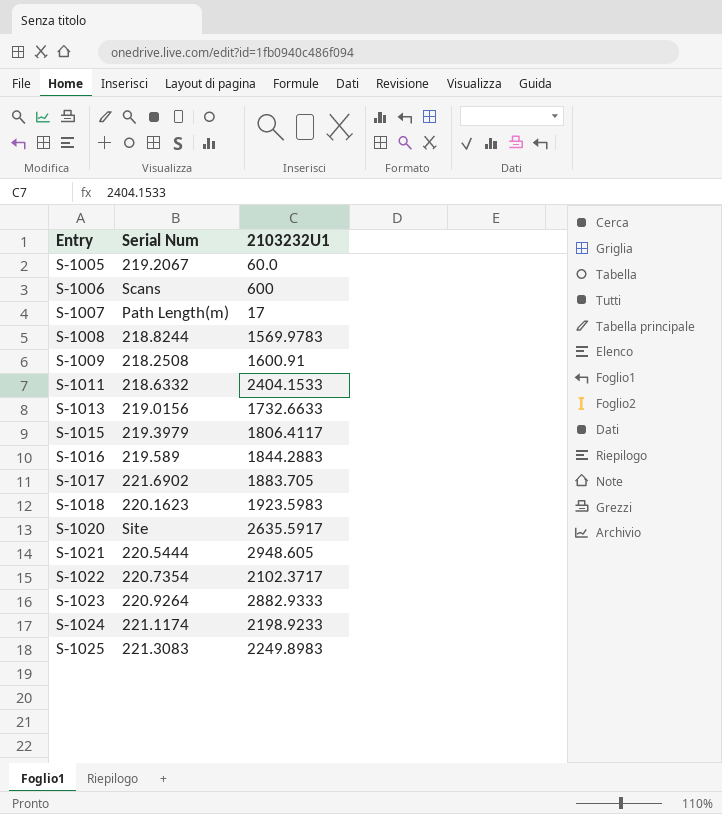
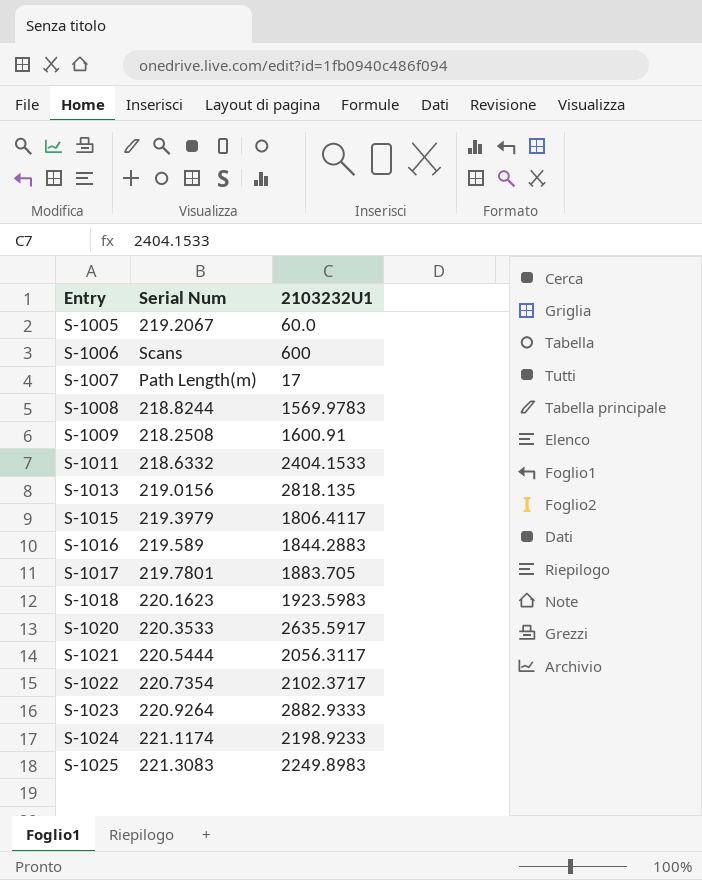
S-1013 | 2103232U1: 1732.6633 -> 2818.135
S-1017 | Serial Num: 221.6902 -> 219.7801
S-1020 | Serial Num: Site -> 220.3533
S-1021 | 2103232U1: 2948.605 -> 2056.3117

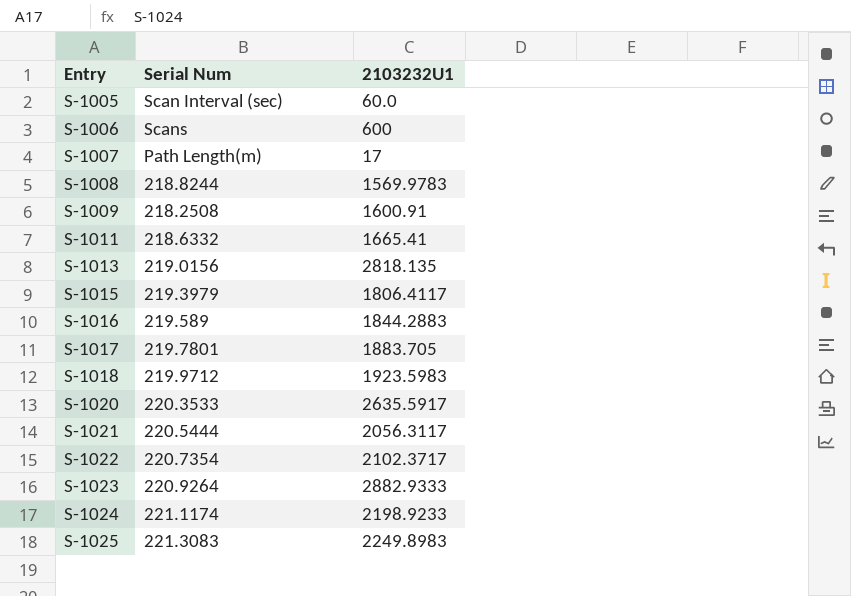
S-1005 | Serial Num: 219.2067 -> Scan Interval (sec)
S-1011 | 2103232U1: 2404.1533 -> 1665.41
S-1018 | Serial Num: 220.1623 -> 219.9712

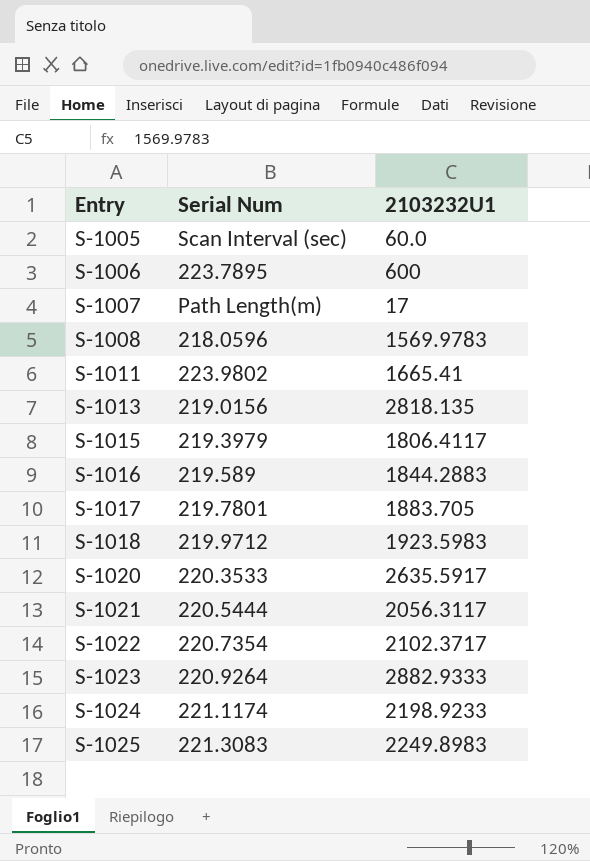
row S-1009: 218.2508 | 1600.91 -> none
S-1006 | Serial Num: Scans -> 223.7895
S-1008 | Serial Num: 218.8244 -> 218.0596
S-1011 | Serial Num: 218.6332 -> 223.9802

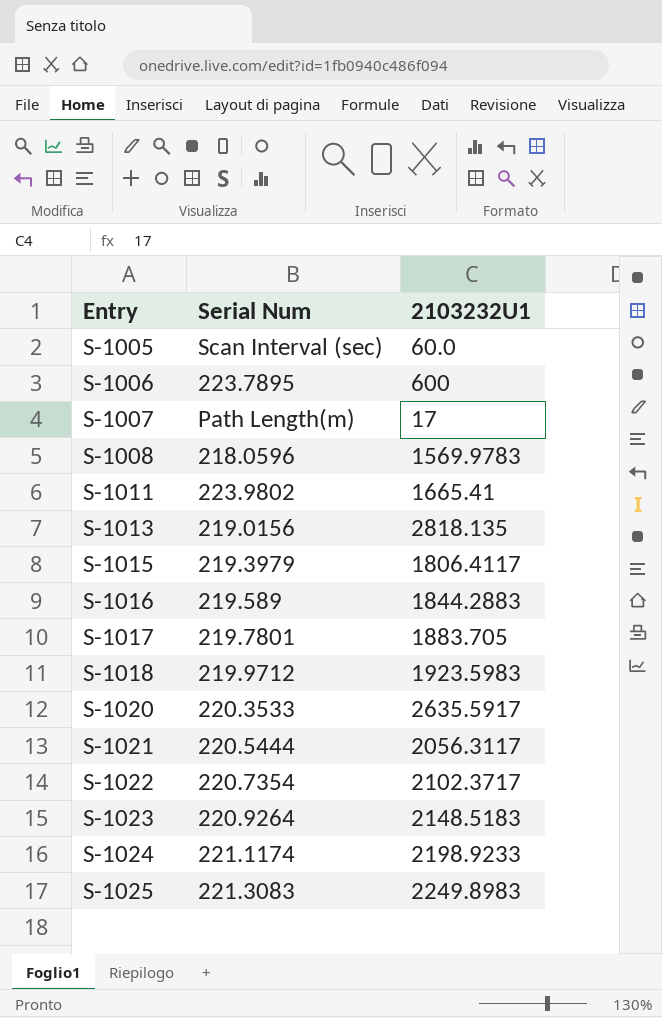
S-1023 | 2103232U1: 2882.9333 -> 2148.5183

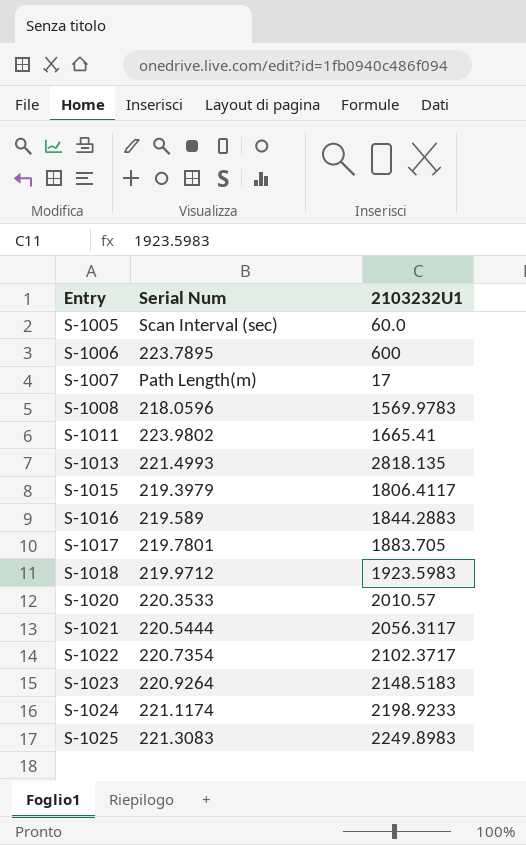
S-1013 | Serial Num: 219.0156 -> 221.4993
S-1020 | 2103232U1: 2635.5917 -> 2010.57

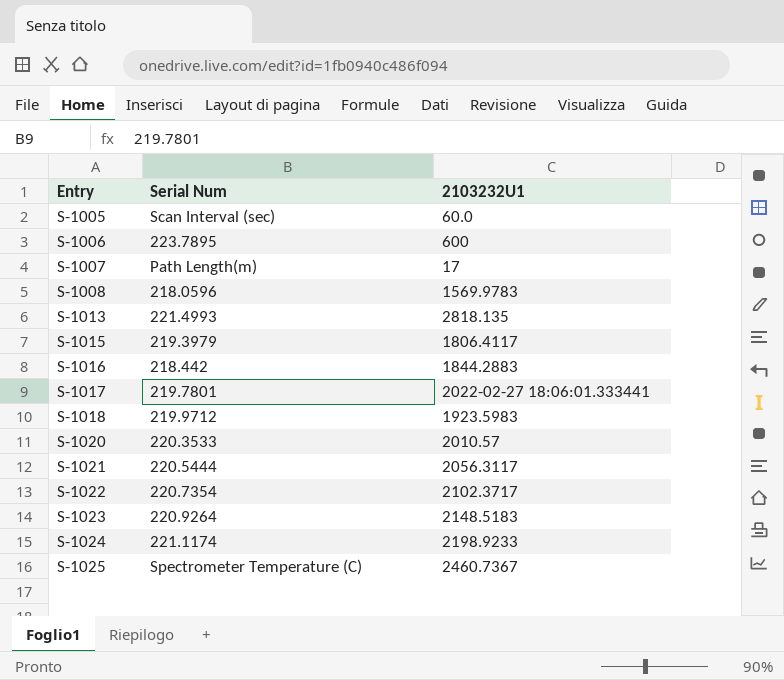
row S-1011: 223.9802 | 1665.41 -> none
S-1016 | Serial Num: 219.589 -> 218.442
S-1017 | 2103232U1: 1883.705 -> 2022-02-27 18:06:01.333441
S-1025 | Serial Num: 221.3083 -> Spectrometer Temperature (C)
S-1025 | 2103232U1: 2249.8983 -> 2460.7367

